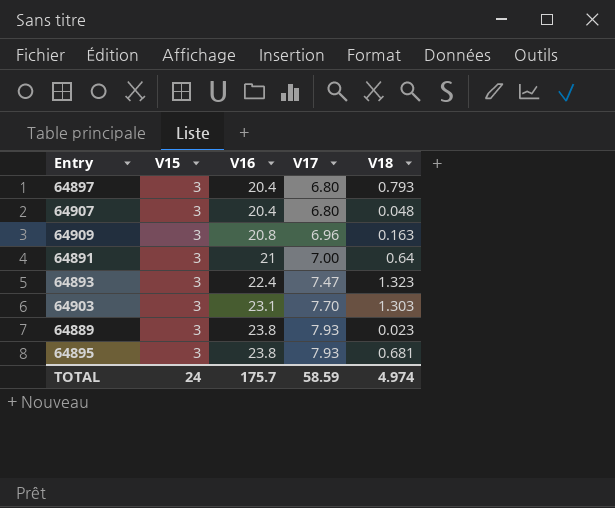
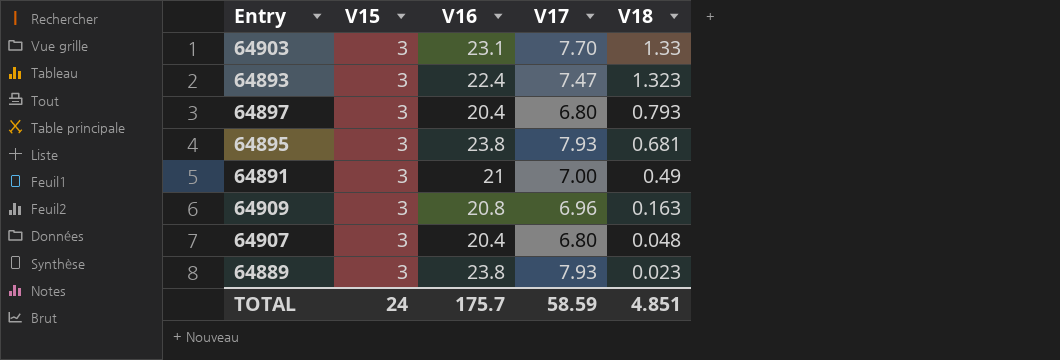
row order: V16 ascending -> V18 descending
64903 | V18: 1.303 -> 1.33
64891 | V18: 0.64 -> 0.49
TOTAL | V18: 4.974 -> 4.851

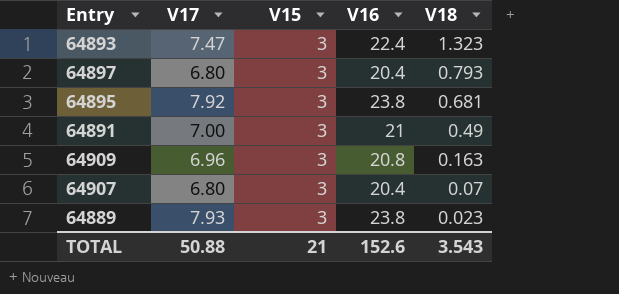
column V17 | position: 4 -> 2
row 64903: 3 | 23.1 | 7.70 | 1.33 -> none
64895 | V17: 7.93 -> 7.92
64907 | V18: 0.048 -> 0.07
TOTAL | V17: 58.59 -> 50.88
TOTAL | V15: 24 -> 21
TOTAL | V16: 175.7 -> 152.6
TOTAL | V18: 4.851 -> 3.543

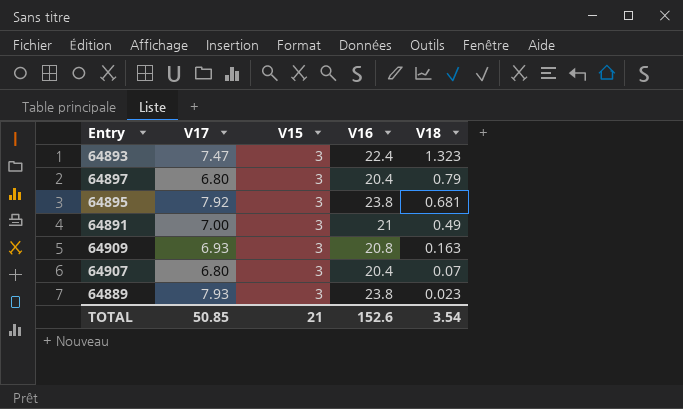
64897 | V18: 0.793 -> 0.79
64909 | V17: 6.96 -> 6.93
TOTAL | V17: 50.88 -> 50.85
TOTAL | V18: 3.543 -> 3.54

